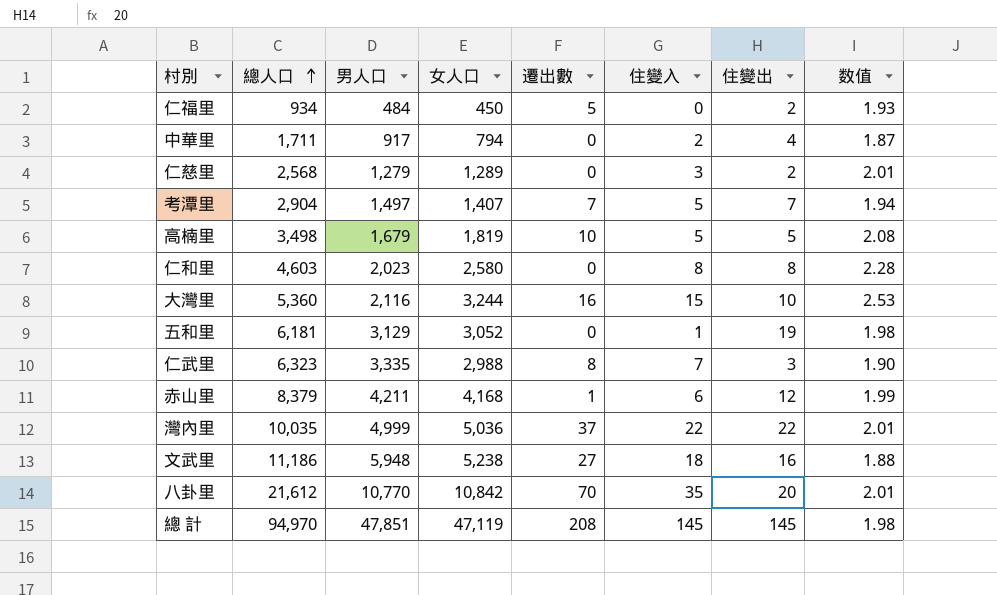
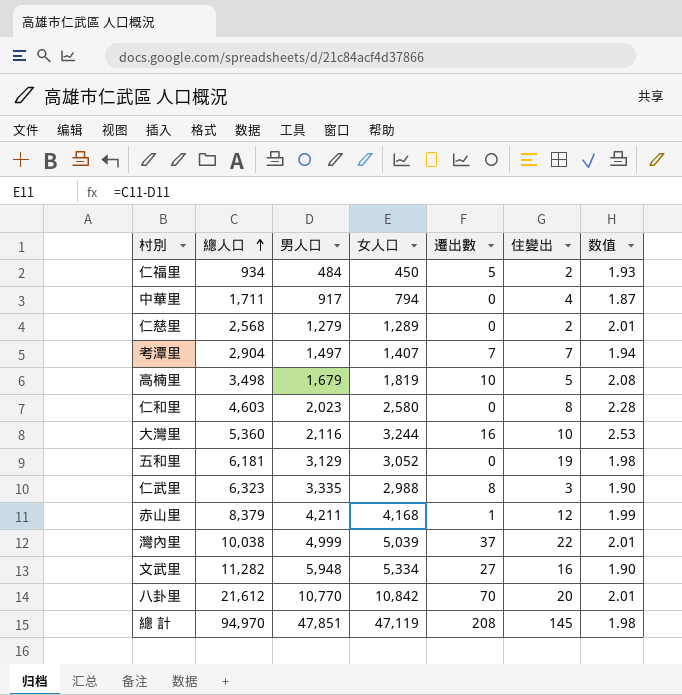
column 住變入 | position: 6 -> none
灣內里 | 總人口: 10,035 -> 10,038
灣內里 | 女人口: 5,036 -> 5,039
文武里 | 總人口: 11,186 -> 11,282
文武里 | 女人口: 5,238 -> 5,334
文武里 | 数值: 1.88 -> 1.90

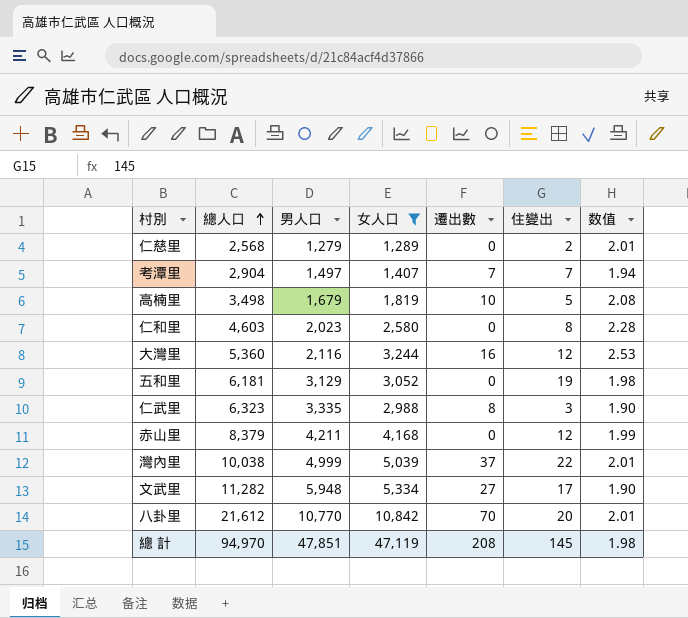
filter: none -> 女人口 >= 1,289
大灣里 | 住變出: 10 -> 12
赤山里 | 遷出數: 1 -> 0
文武里 | 住變出: 16 -> 17

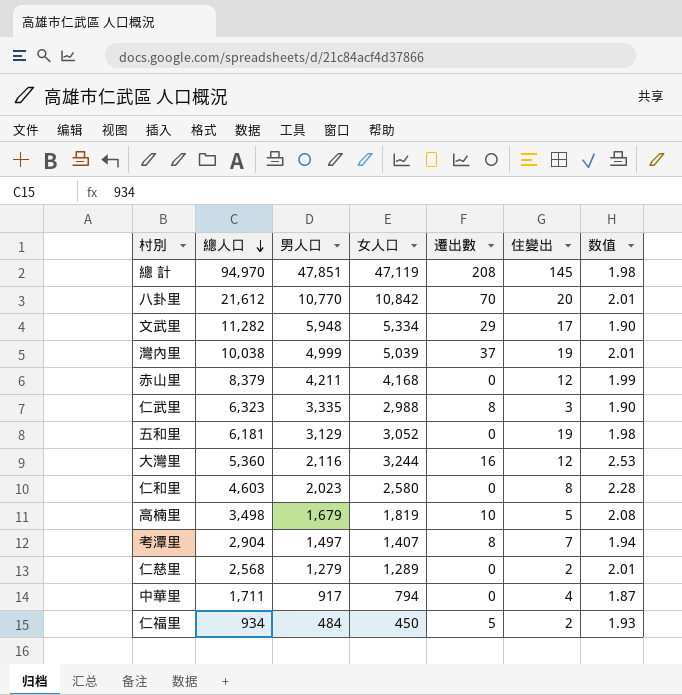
filter: 女人口 >= 1,289 -> none
row order: 總人口 ascending -> 總人口 descending
文武里 | 遷出數: 27 -> 29
灣內里 | 住變出: 22 -> 19
考潭里 | 遷出數: 7 -> 8

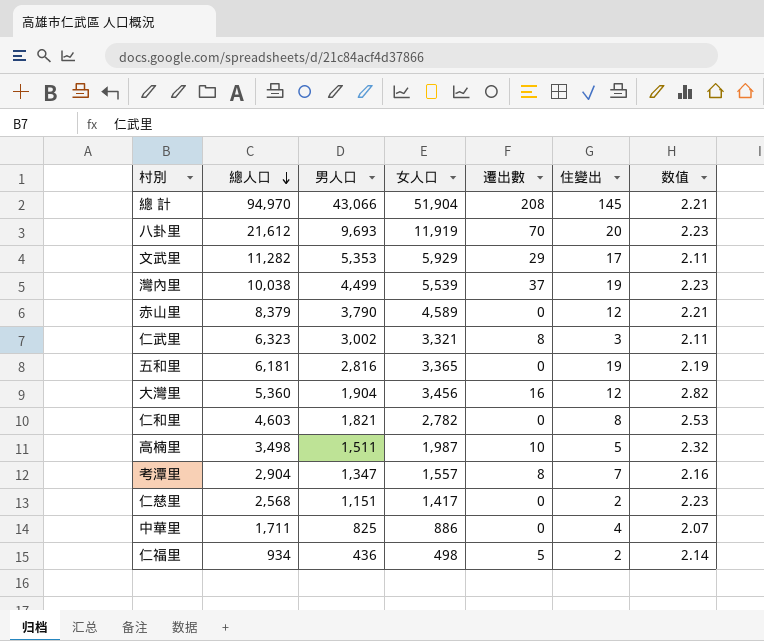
總 計 | 男人口: 47,851 -> 43,066
總 計 | 女人口: 47,119 -> 51,904
總 計 | 数值: 1.98 -> 2.21
八卦里 | 男人口: 10,770 -> 9,693
八卦里 | 女人口: 10,842 -> 11,919
八卦里 | 数值: 2.01 -> 2.23
文武里 | 男人口: 5,948 -> 5,353
文武里 | 女人口: 5,334 -> 5,929
文武里 | 数值: 1.90 -> 2.11
灣內里 | 男人口: 4,999 -> 4,499
灣內里 | 女人口: 5,039 -> 5,539
灣內里 | 数值: 2.01 -> 2.23
赤山里 | 男人口: 4,211 -> 3,790
赤山里 | 女人口: 4,168 -> 4,589
赤山里 | 数值: 1.99 -> 2.21
仁武里 | 男人口: 3,335 -> 3,002
仁武里 | 女人口: 2,988 -> 3,321
仁武里 | 数值: 1.90 -> 2.11
五和里 | 男人口: 3,129 -> 2,816
五和里 | 女人口: 3,052 -> 3,365
五和里 | 数值: 1.98 -> 2.19
大灣里 | 男人口: 2,116 -> 1,904
大灣里 | 女人口: 3,244 -> 3,456
大灣里 | 数值: 2.53 -> 2.82
仁和里 | 男人口: 2,023 -> 1,821
仁和里 | 女人口: 2,580 -> 2,782
仁和里 | 数值: 2.28 -> 2.53
高楠里 | 男人口: 1,679 -> 1,511
高楠里 | 女人口: 1,819 -> 1,987
高楠里 | 数值: 2.08 -> 2.32
考潭里 | 男人口: 1,497 -> 1,347
考潭里 | 女人口: 1,407 -> 1,557
考潭里 | 数值: 1.94 -> 2.16
仁慈里 | 男人口: 1,279 -> 1,151
仁慈里 | 女人口: 1,289 -> 1,417
仁慈里 | 数值: 2.01 -> 2.23
中華里 | 男人口: 917 -> 825
中華里 | 女人口: 794 -> 886
中華里 | 数值: 1.87 -> 2.07
仁福里 | 男人口: 484 -> 436
仁福里 | 女人口: 450 -> 498
仁福里 | 数值: 1.93 -> 2.14

